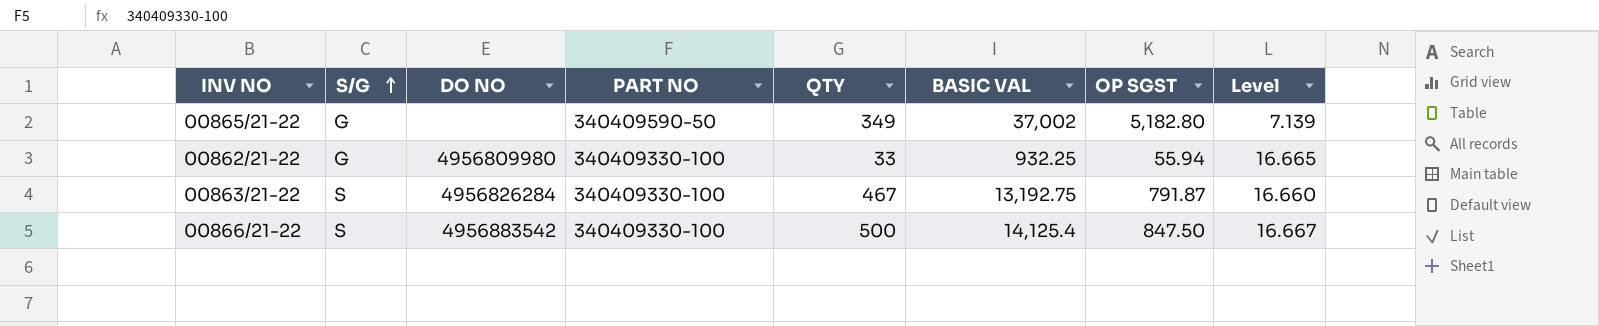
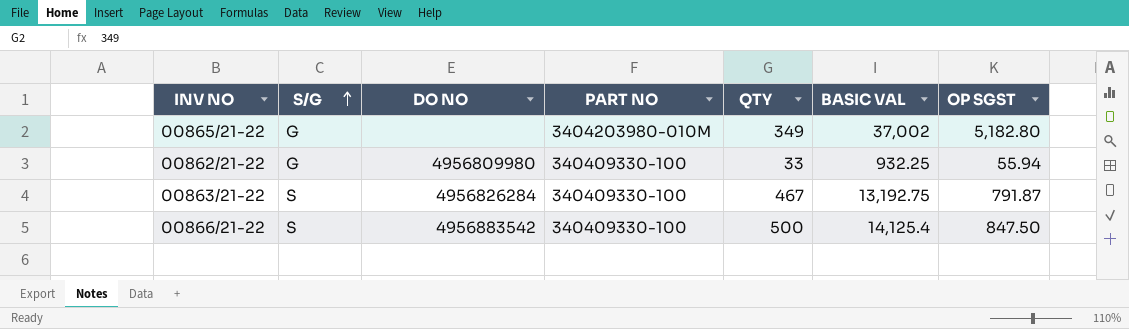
column Level | formula: [BASIC VAL] / [OP SGST] -> none
00865/21-22 | PART NO: 340409590-50 -> 3404203980-010M

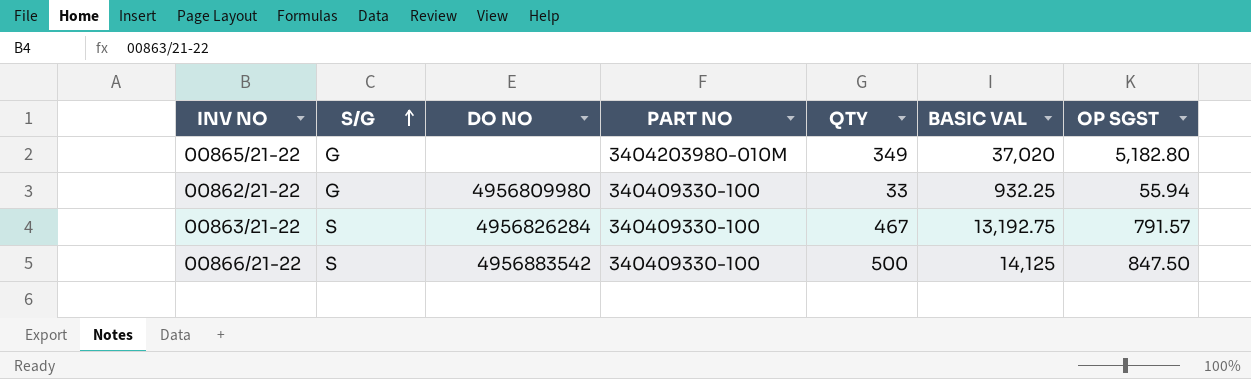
00865/21-22 | BASIC VAL: 37,002 -> 37,020
00863/21-22 | OP SGST: 791.87 -> 791.57
00866/21-22 | BASIC VAL: 14,125.4 -> 14,125

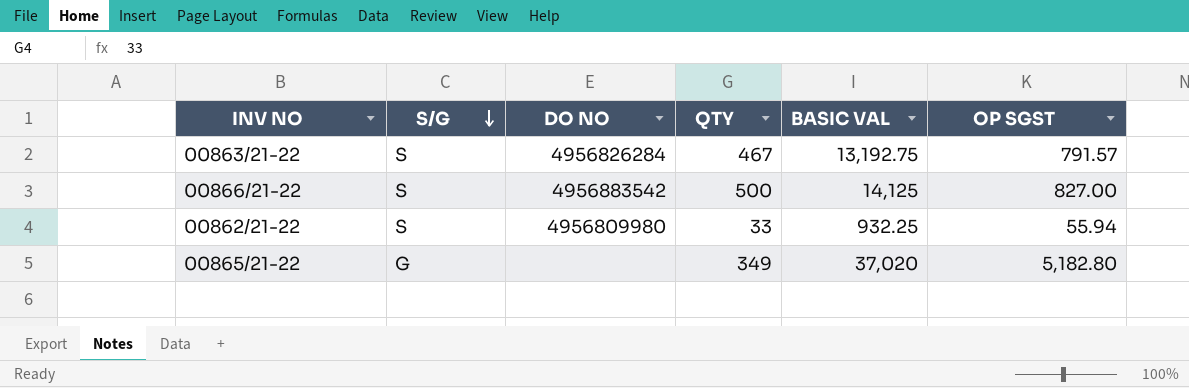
row order: S/G ascending -> S/G descending
column PART NO | position: 4 -> none
00866/21-22 | OP SGST: 847.50 -> 827.00
00862/21-22 | S/G: G -> S

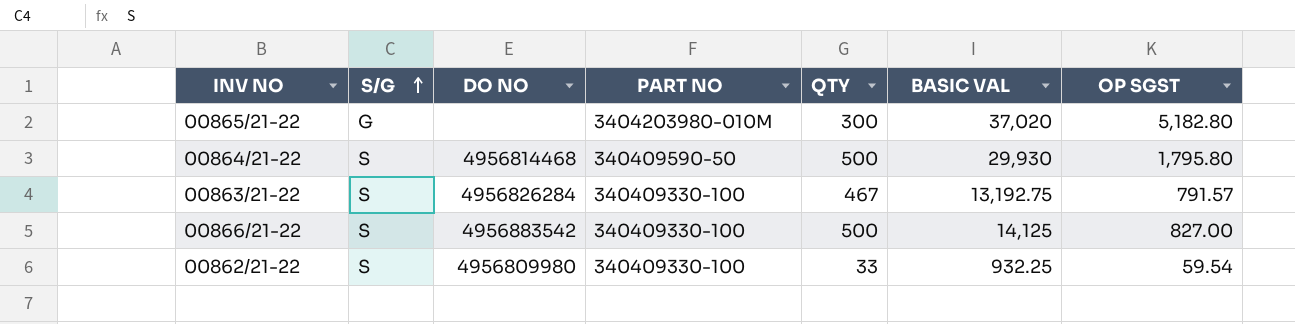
row order: S/G descending -> S/G ascending
column PART NO | position: none -> 4
00865/21-22 | QTY: 349 -> 300
row 00864/21-22: none -> S | 4956814468 | 340409590-50 | 500 | 29,930 | 1,795.80
00862/21-22 | OP SGST: 55.94 -> 59.54

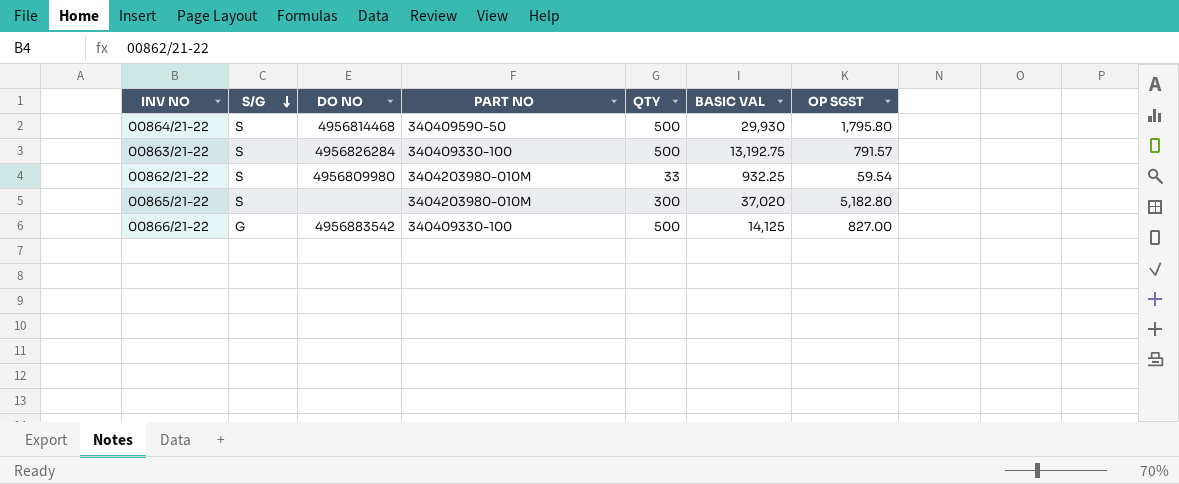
row order: S/G ascending -> S/G descending
00863/21-22 | QTY: 467 -> 500
00862/21-22 | PART NO: 340409330-100 -> 3404203980-010M
00865/21-22 | S/G: G -> S
00866/21-22 | S/G: S -> G

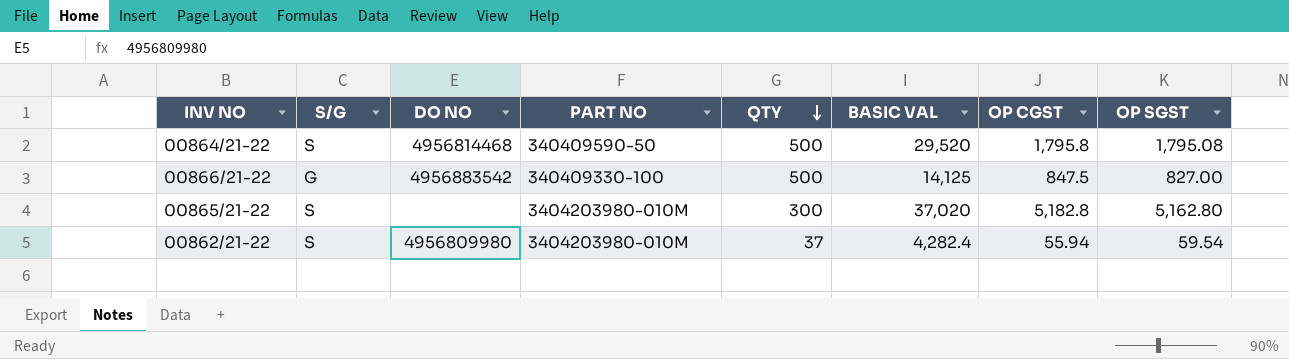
row order: S/G descending -> QTY descending
column OP CGST | position: none -> 7
row 00863/21-22: S | 4956826284 | 340409330-100 | 500 | 13,192.75 | 791.57 -> none
00864/21-22 | BASIC VAL: 29,930 -> 29,520
00864/21-22 | OP SGST: 1,795.80 -> 1,795.08
00865/21-22 | OP SGST: 5,182.80 -> 5,162.80
00862/21-22 | QTY: 33 -> 37
00862/21-22 | BASIC VAL: 932.25 -> 4,282.4

